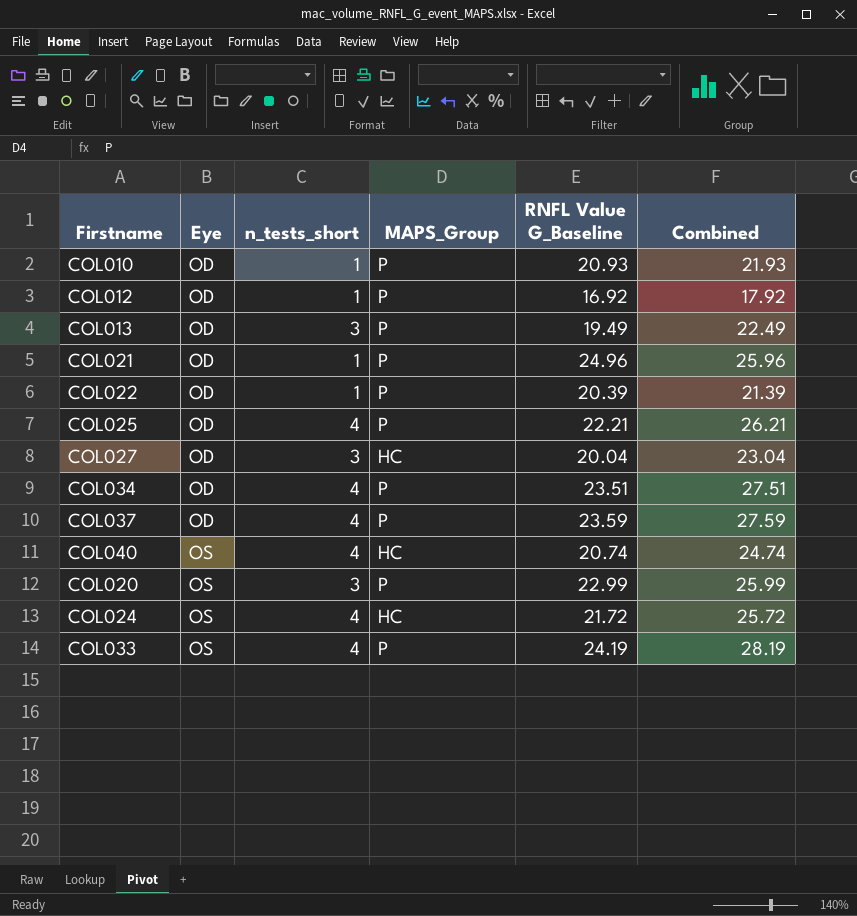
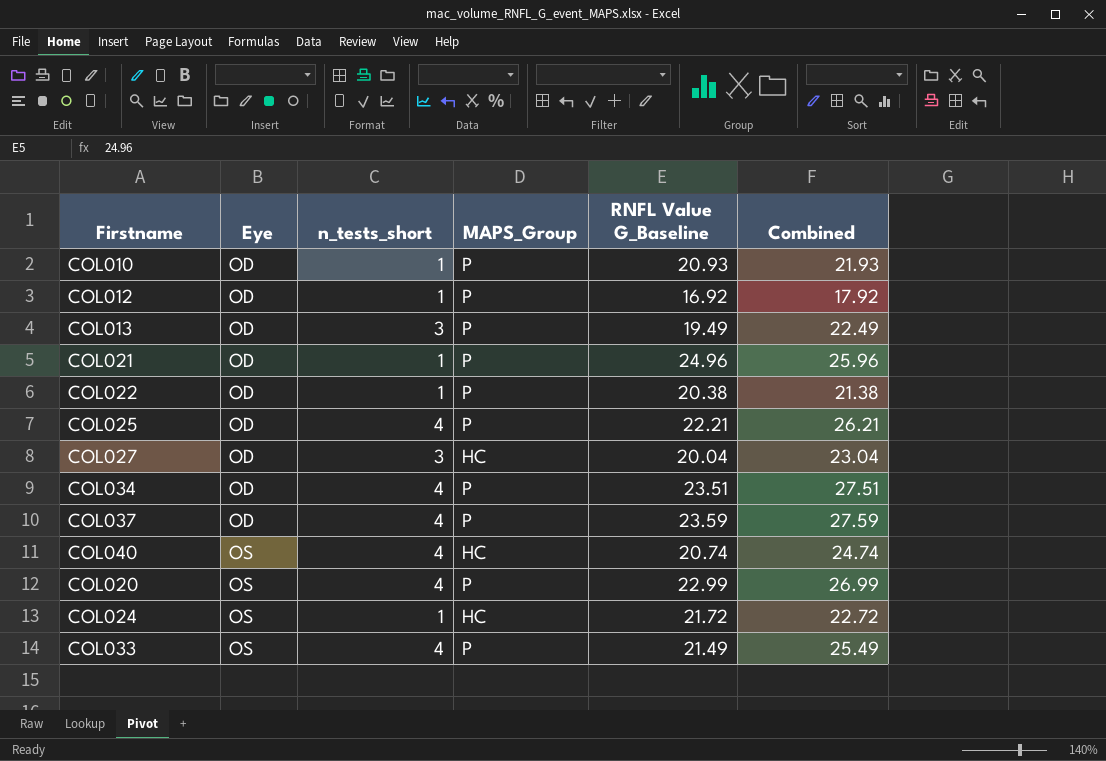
COL022 | RNFL Value G_Baseline: 20.39 -> 20.38
COL022 | Combined: 21.39 -> 21.38
COL020 | n_tests_short: 3 -> 4
COL020 | Combined: 25.99 -> 26.99
COL024 | n_tests_short: 4 -> 1
COL024 | Combined: 25.72 -> 22.72
COL033 | RNFL Value G_Baseline: 24.19 -> 21.49
COL033 | Combined: 28.19 -> 25.49

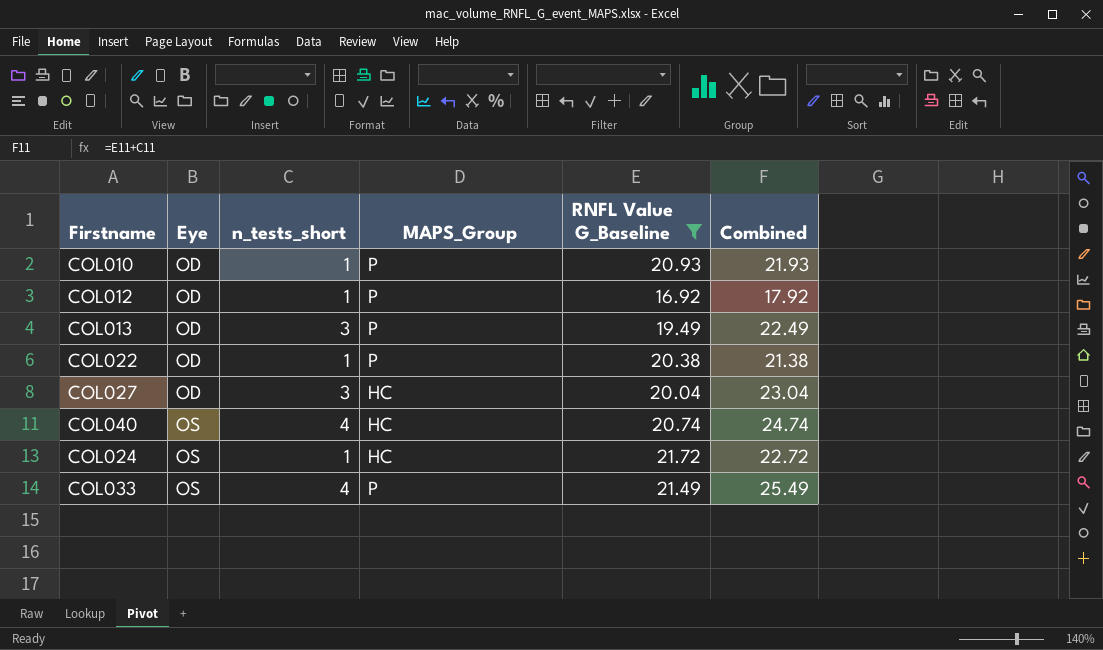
filter: none -> RNFL Value G_Baseline <= 21.72

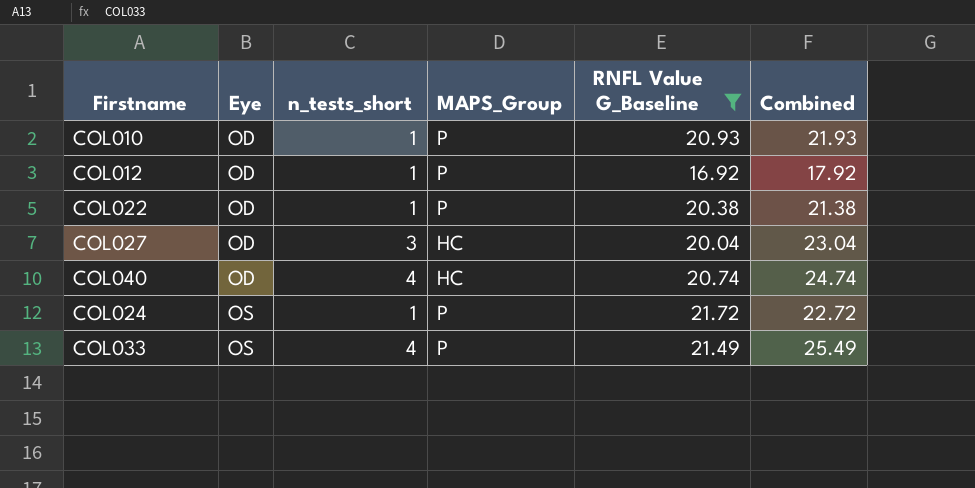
row COL013: OD | 3 | P | 19.49 | 22.49 -> none
COL040 | Eye: OS -> OD
COL024 | MAPS_Group: HC -> P

